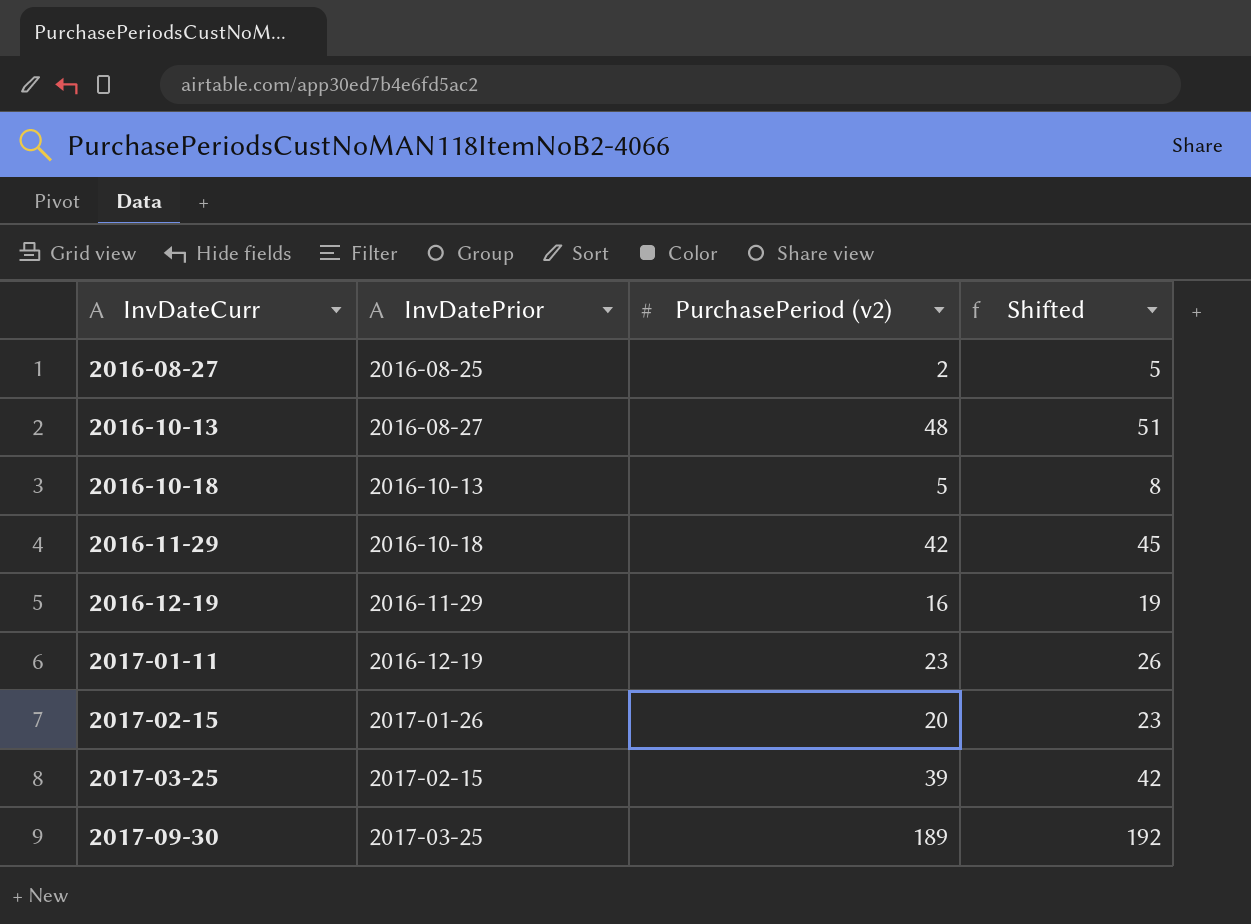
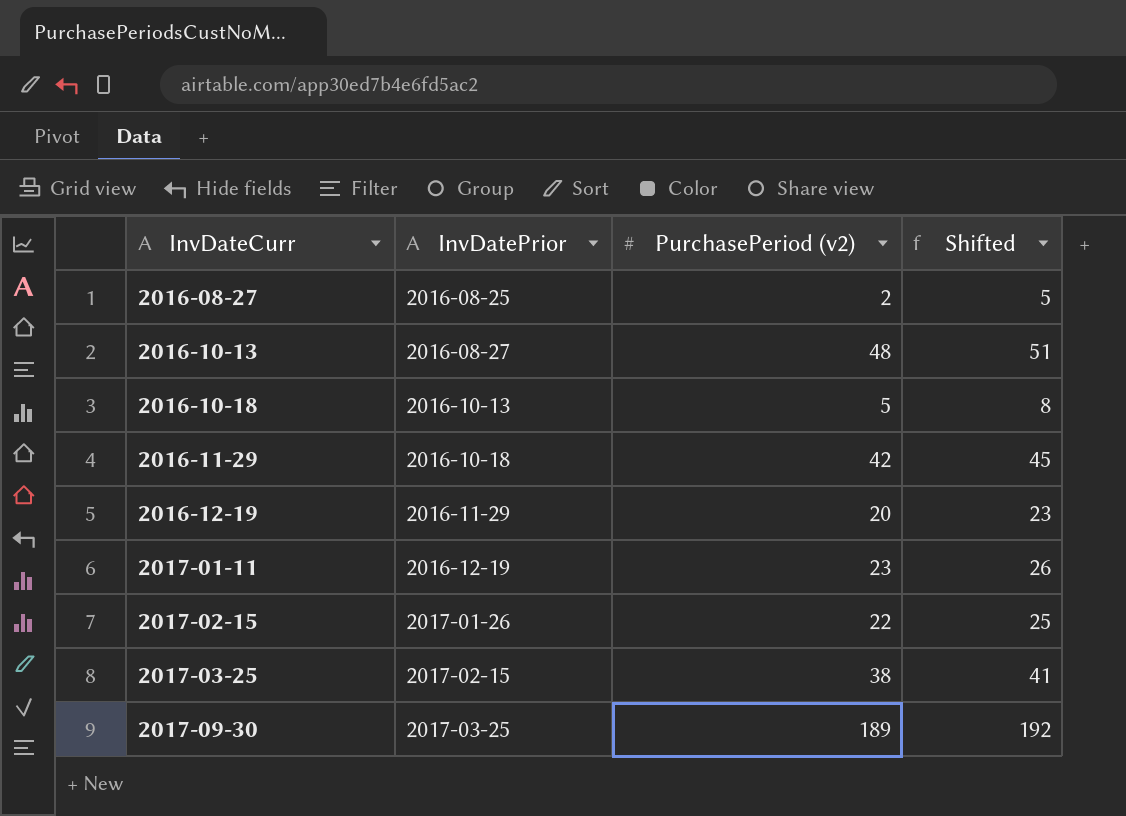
2016-12-19 | PurchasePeriod (v2): 16 -> 20
2016-12-19 | Shifted: 19 -> 23
2017-02-15 | PurchasePeriod (v2): 20 -> 22
2017-02-15 | Shifted: 23 -> 25
2017-03-25 | PurchasePeriod (v2): 39 -> 38
2017-03-25 | Shifted: 42 -> 41

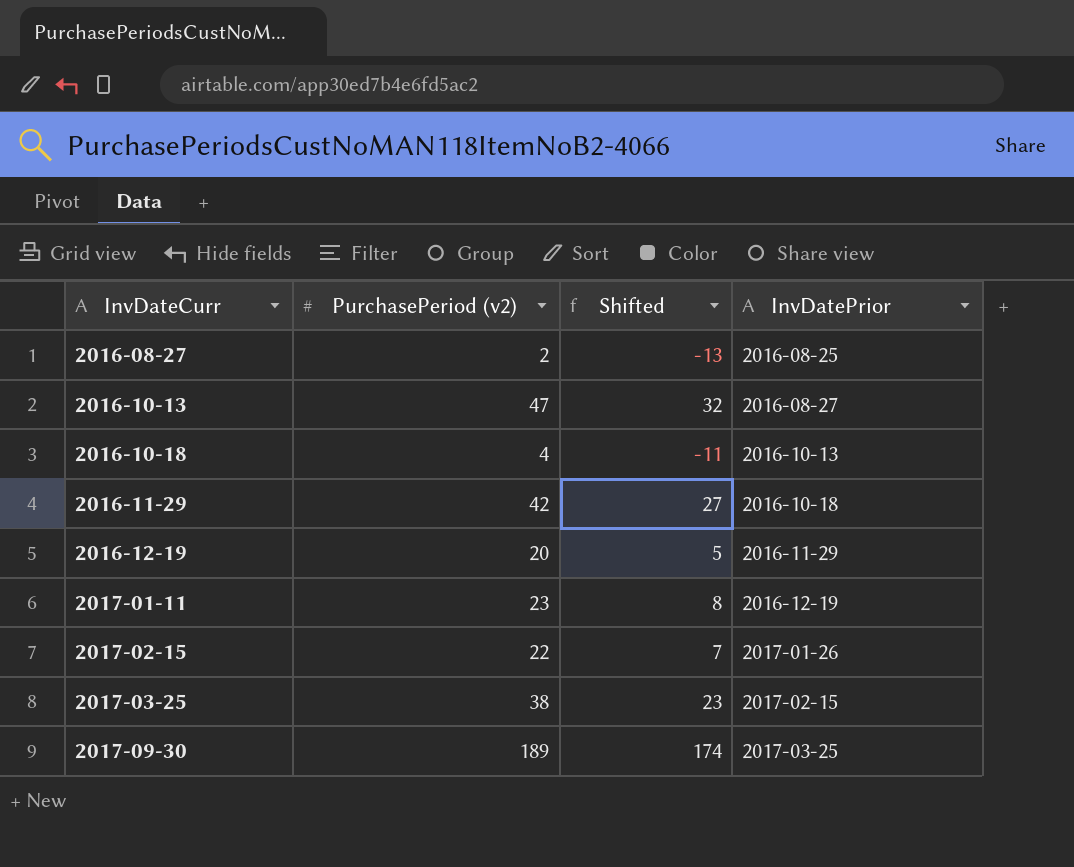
column Shifted | formula: [PurchasePeriod (v2)] + 3 -> [PurchasePeriod (v2)] - 15
column InvDatePrior | position: 2 -> 4
2016-10-13 | PurchasePeriod (v2): 48 -> 47
2016-10-18 | PurchasePeriod (v2): 5 -> 4

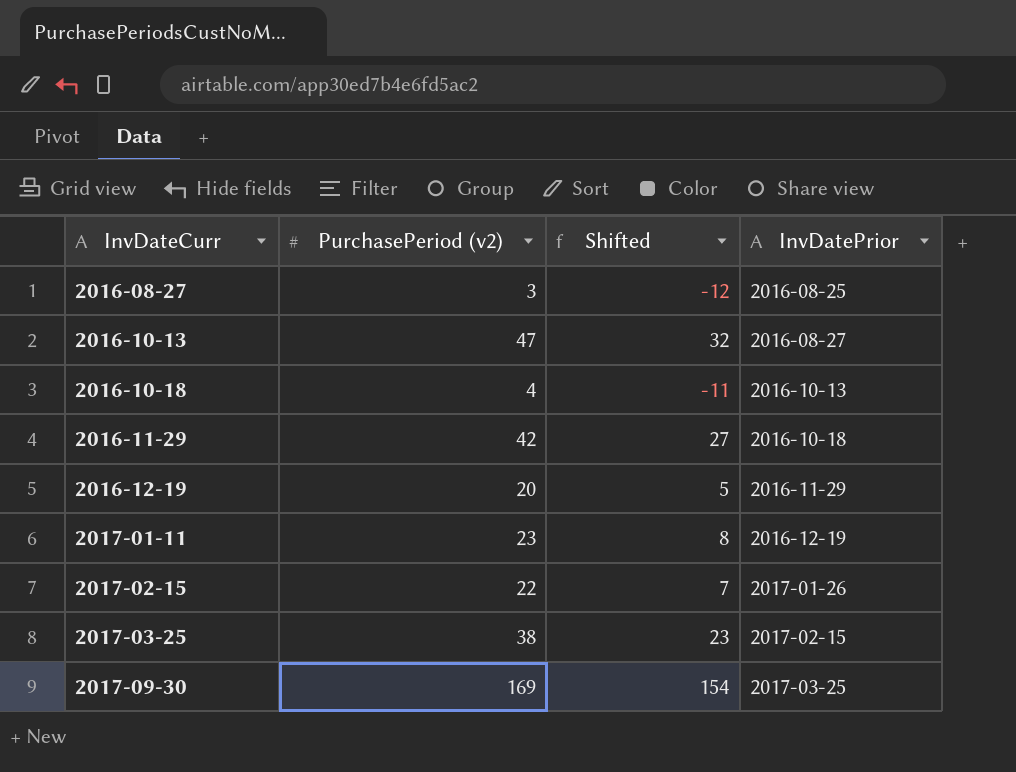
2016-08-27 | PurchasePeriod (v2): 2 -> 3
2016-08-27 | Shifted: -13 -> -12
2017-09-30 | PurchasePeriod (v2): 189 -> 169
2017-09-30 | Shifted: 174 -> 154

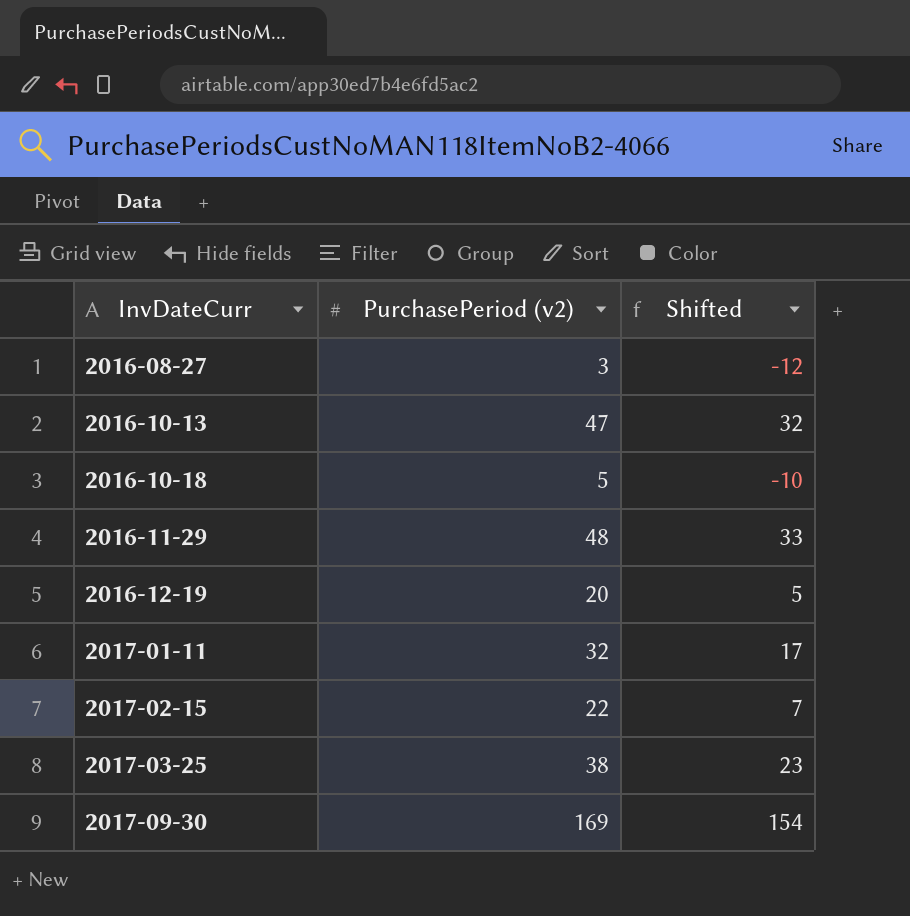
column InvDatePrior | position: 4 -> none
2016-10-18 | PurchasePeriod (v2): 4 -> 5
2016-10-18 | Shifted: -11 -> -10
2016-11-29 | PurchasePeriod (v2): 42 -> 48
2016-11-29 | Shifted: 27 -> 33
2017-01-11 | PurchasePeriod (v2): 23 -> 32
2017-01-11 | Shifted: 8 -> 17

